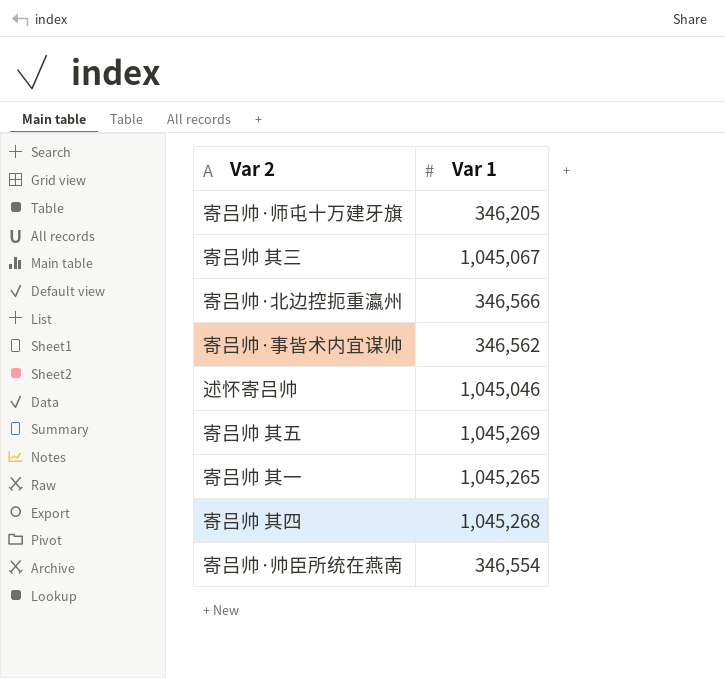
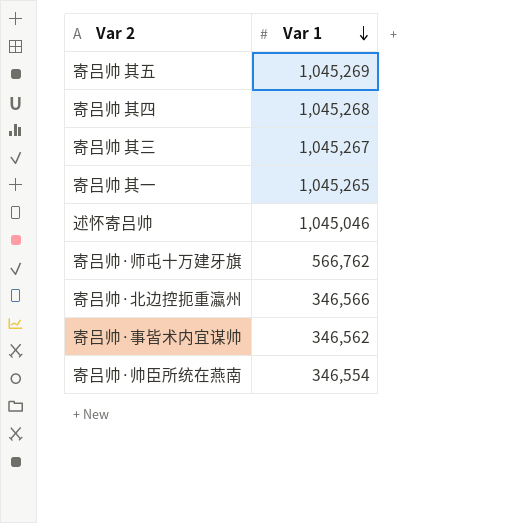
row order: none -> Var 1 descending
寄吕帅 其三 | Var 1: 1,045,067 -> 1,045,267
寄吕帅·师屯十万建牙旗 | Var 1: 346,205 -> 566,762

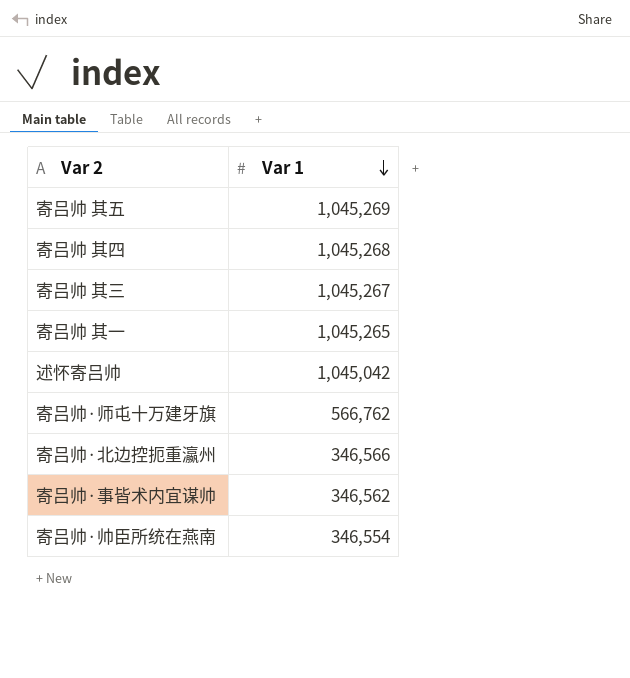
述怀寄吕帅 | Var 1: 1,045,046 -> 1,045,042

